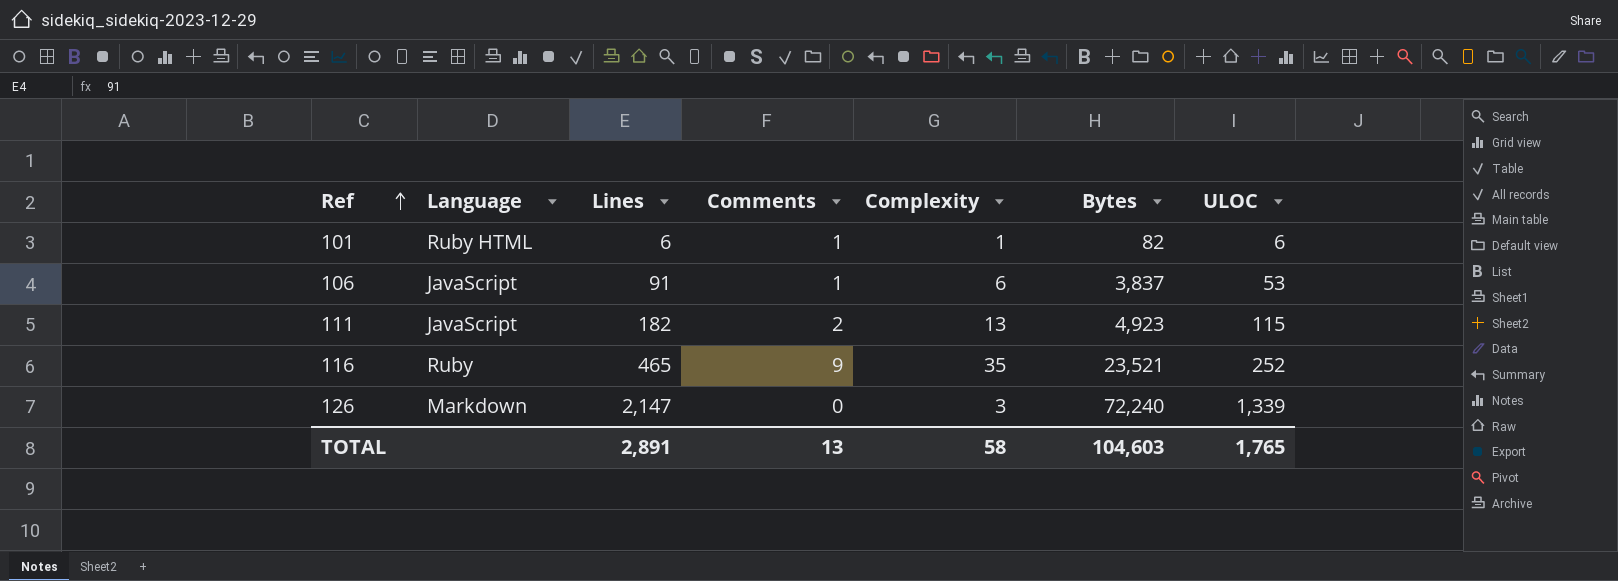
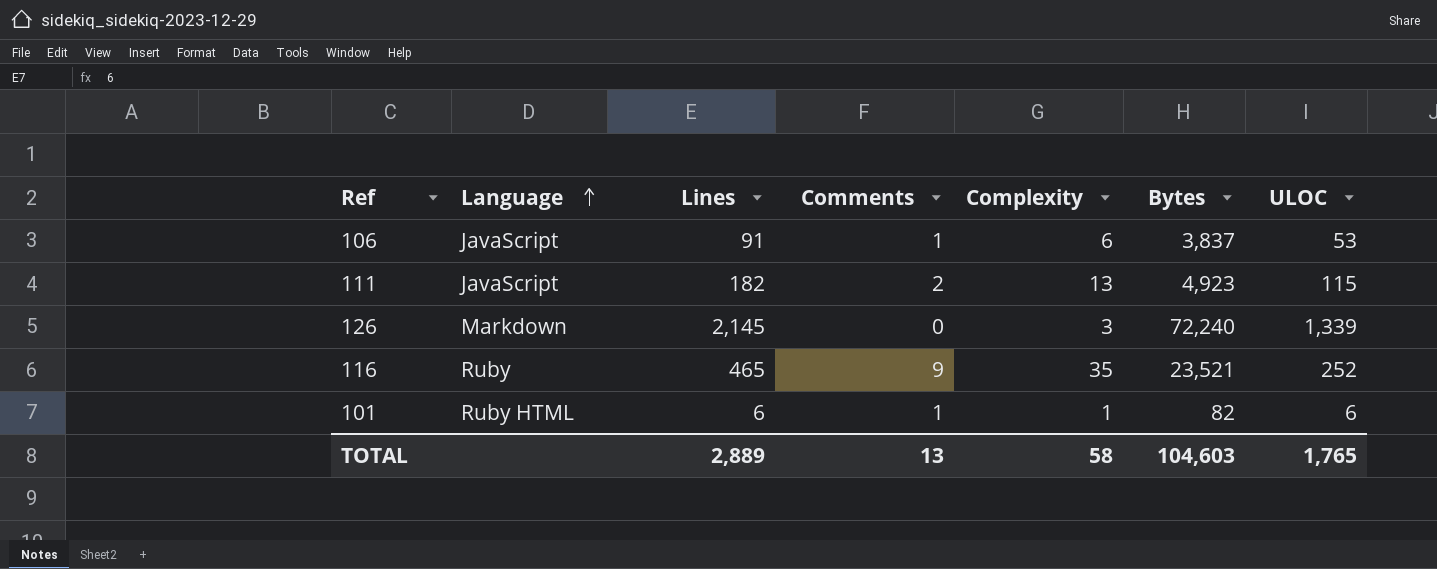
row order: Ref ascending -> Language ascending
126 | Lines: 2,147 -> 2,145
TOTAL | Lines: 2,891 -> 2,889

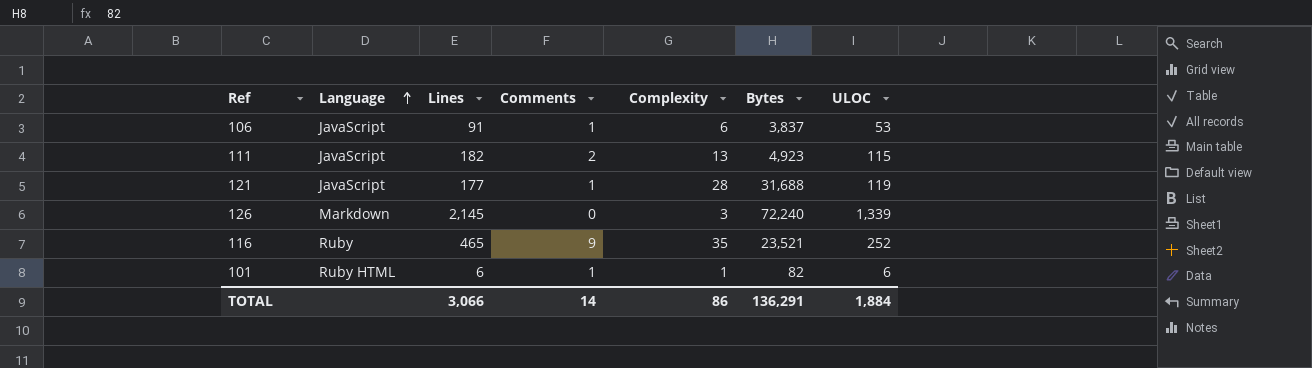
row 121: none -> JavaScript | 177 | 1 | 28 | 31,688 | 119
TOTAL | Lines: 2,889 -> 3,066
TOTAL | Comments: 13 -> 14
TOTAL | Complexity: 58 -> 86
TOTAL | Bytes: 104,603 -> 136,291
TOTAL | ULOC: 1,765 -> 1,884

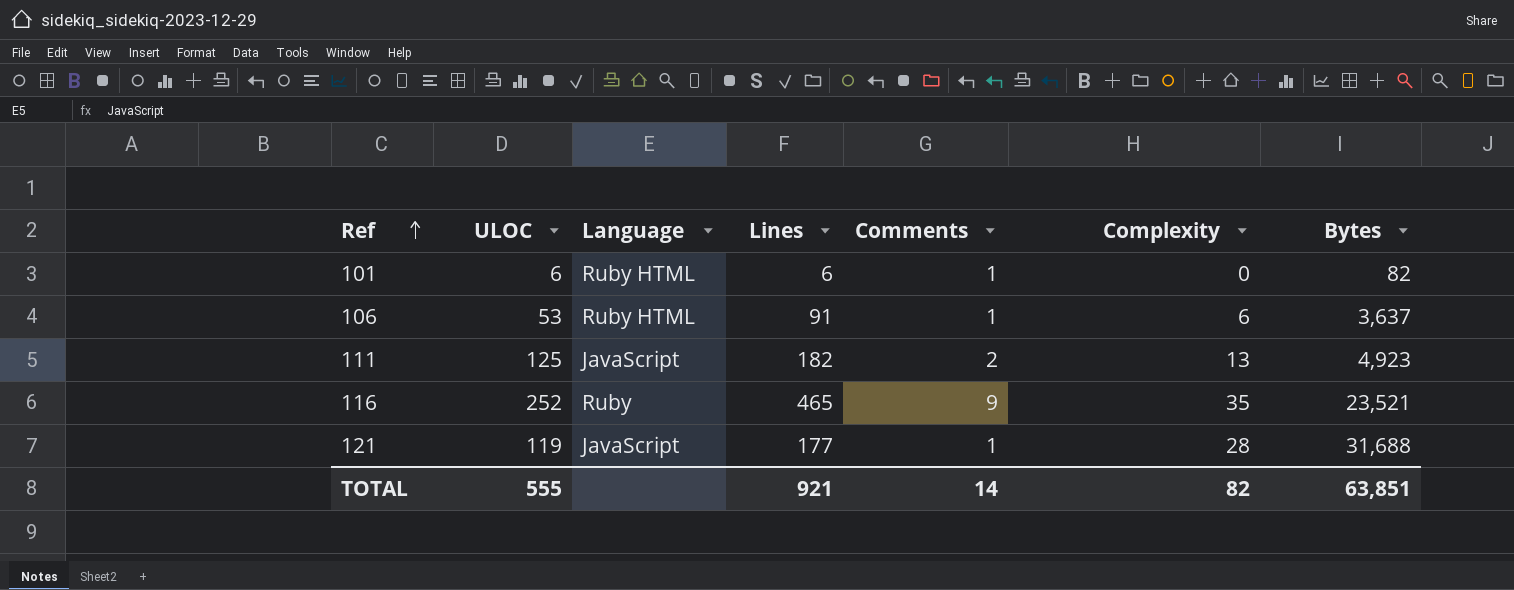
row order: Language ascending -> Ref ascending
column ULOC | position: 7 -> 2
row 126: Markdown | 2,145 | 0 | 3 | 72,240 | 1,339 -> none
101 | Complexity: 1 -> 0
106 | Language: JavaScript -> Ruby HTML
106 | Bytes: 3,837 -> 3,637
111 | ULOC: 115 -> 125
TOTAL | ULOC: 1,884 -> 555
TOTAL | Lines: 3,066 -> 921
TOTAL | Complexity: 86 -> 82
TOTAL | Bytes: 136,291 -> 63,851

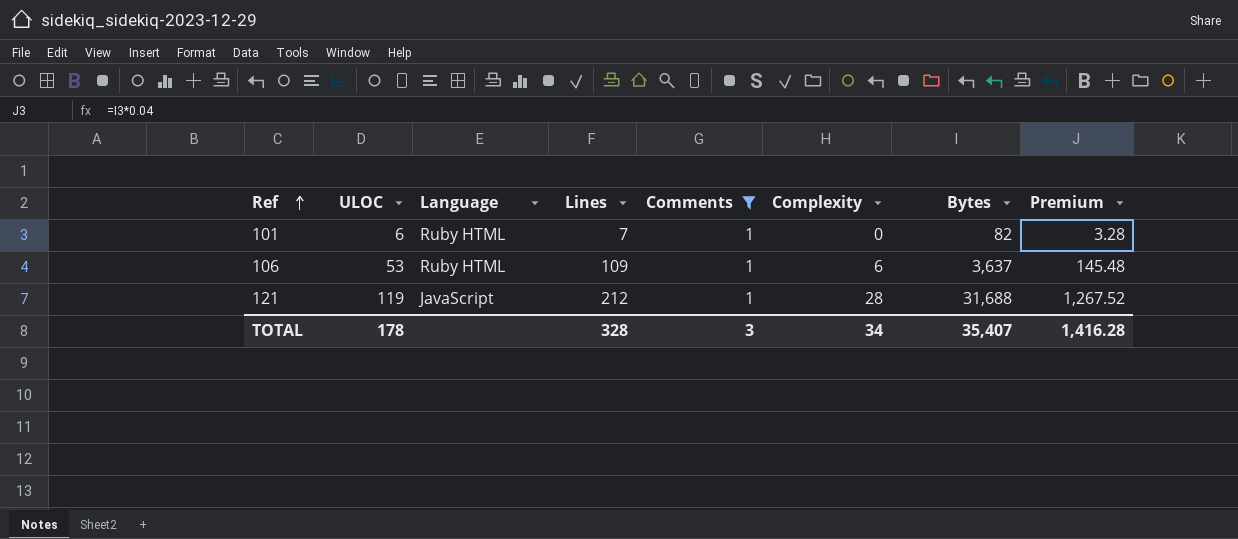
filter: none -> Comments = 1
column Premium | formula: none -> [Bytes] * 0.04
101 | Lines: 6 -> 7
106 | Lines: 91 -> 109
121 | Lines: 177 -> 212
TOTAL | ULOC: 555 -> 178
TOTAL | Lines: 921 -> 328
TOTAL | Comments: 14 -> 3
TOTAL | Complexity: 82 -> 34
TOTAL | Bytes: 63,851 -> 35,407

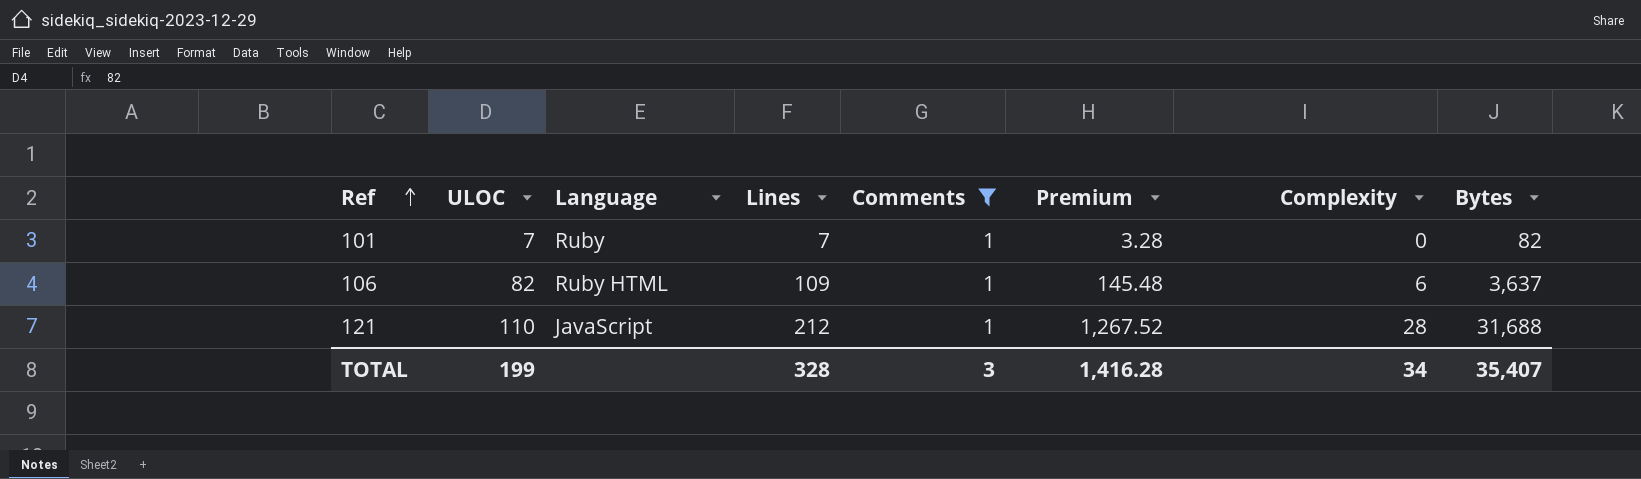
column Premium | position: 8 -> 6
101 | ULOC: 6 -> 7
101 | Language: Ruby HTML -> Ruby
106 | ULOC: 53 -> 82
121 | ULOC: 119 -> 110
TOTAL | ULOC: 178 -> 199

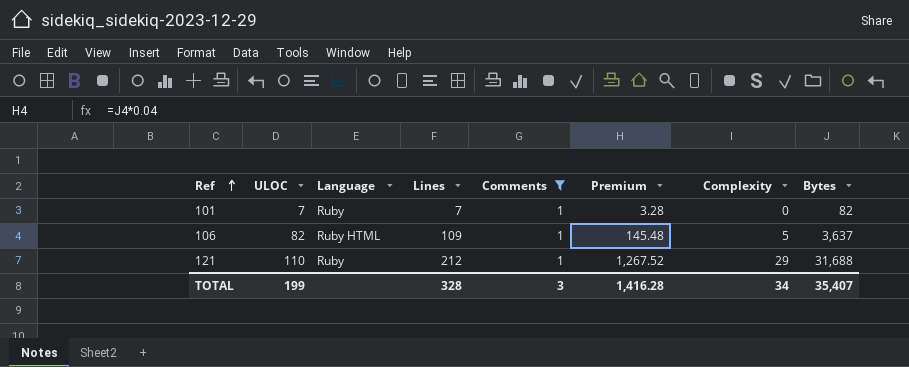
106 | Complexity: 6 -> 5
121 | Language: JavaScript -> Ruby
121 | Complexity: 28 -> 29

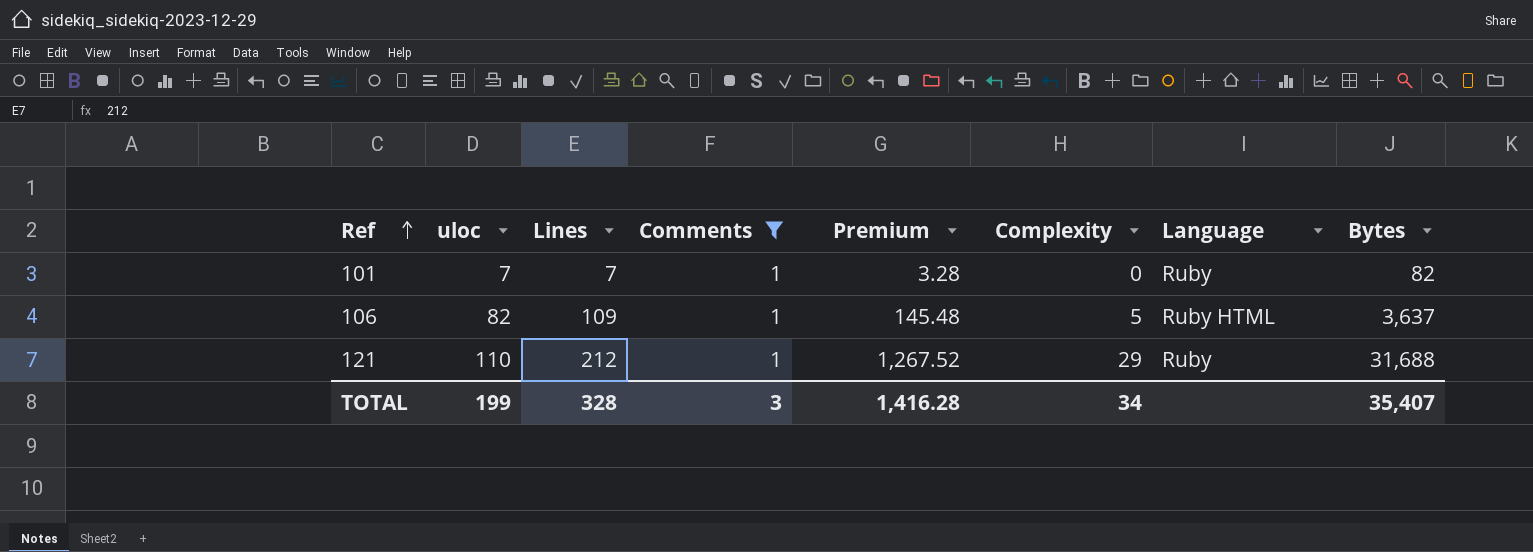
column name: ULOC -> uloc
column Language | position: 3 -> 7

